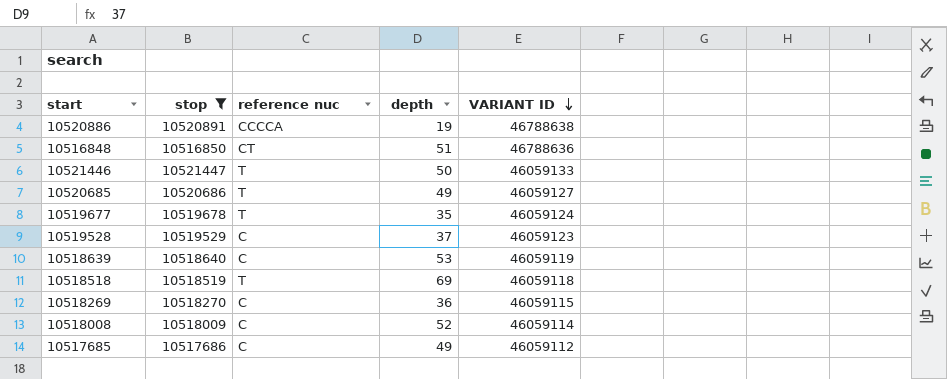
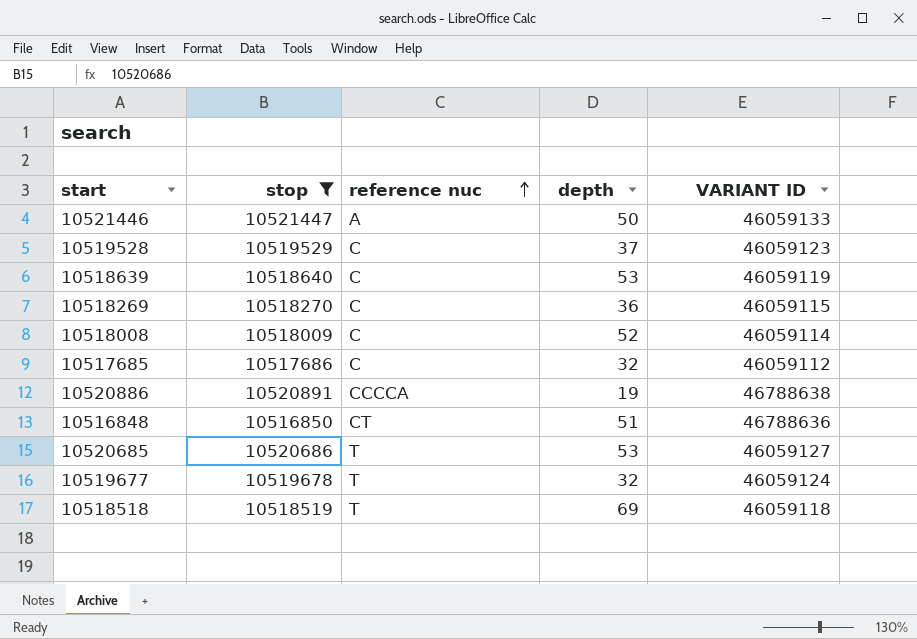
row order: VARIANT ID descending -> reference nuc ascending
10521446 | reference nuc: T -> A
10517685 | depth: 49 -> 32
10520685 | depth: 49 -> 53
10519677 | depth: 35 -> 32

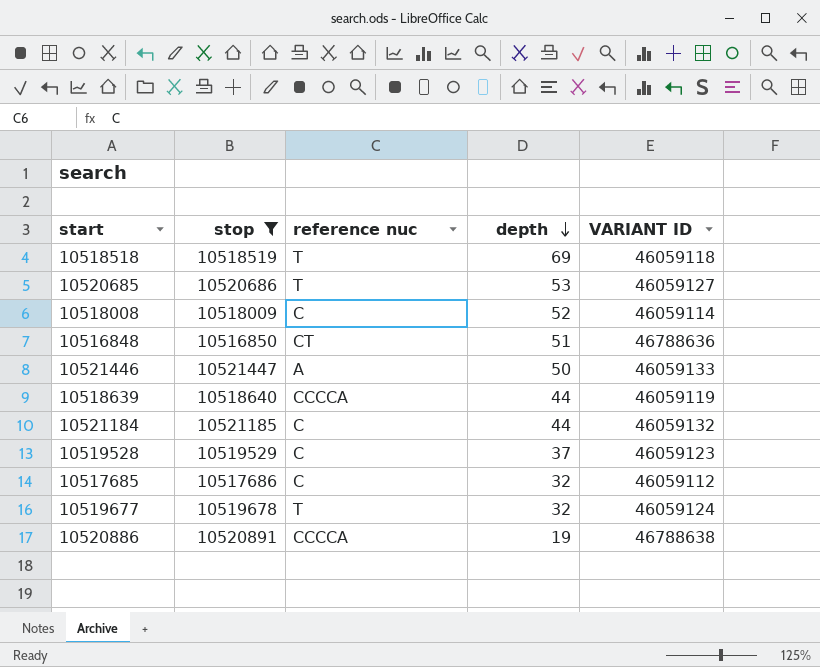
row order: reference nuc ascending -> depth descending
row 10518269: 10518270 | C | 36 | 46059115 -> none
10518639 | reference nuc: C -> CCCCA
10518639 | depth: 53 -> 44
row 10521184: none -> 10521185 | C | 44 | 46059132

